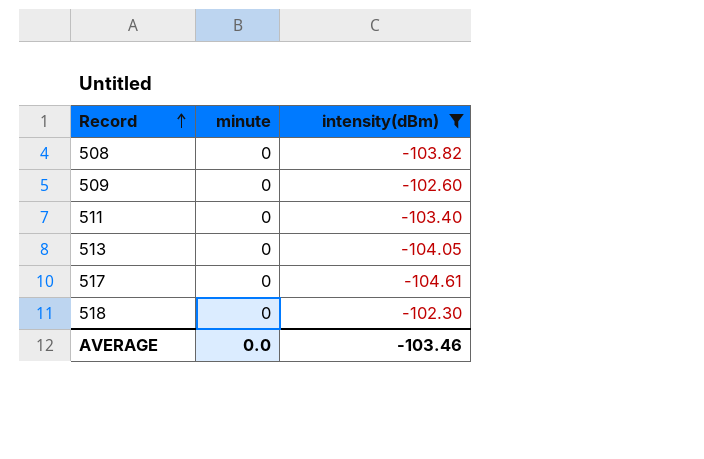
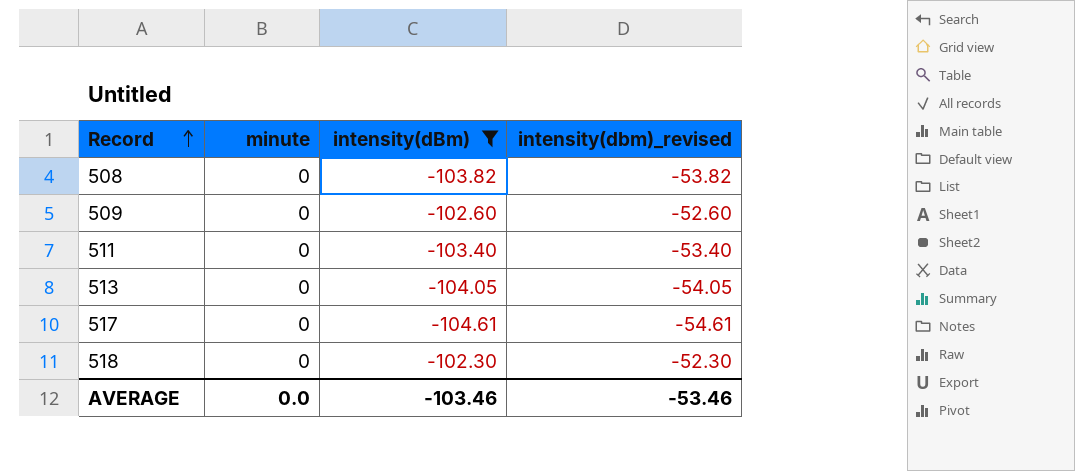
column intensity(dbm)_revised | formula: none -> [intensity(dBm)] + 50

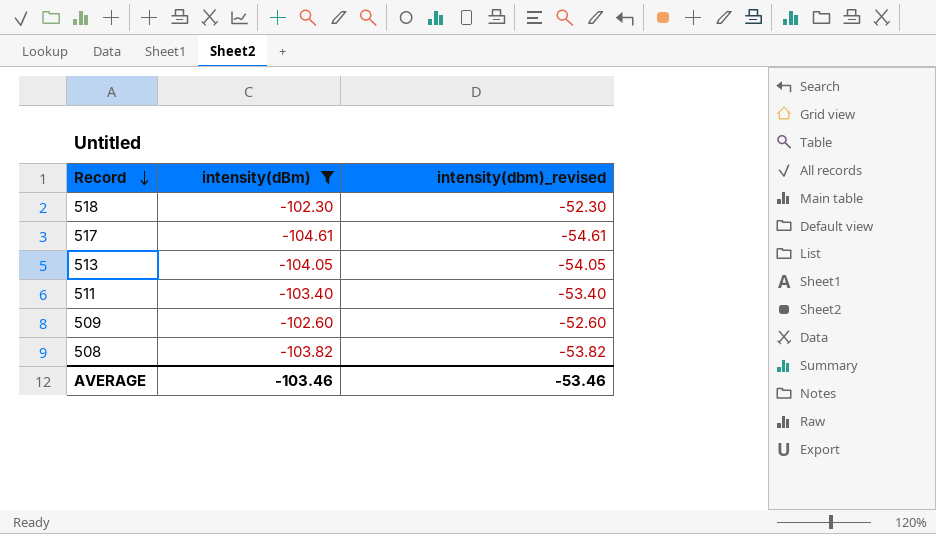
row order: Record ascending -> Record descending
column minute | position: 2 -> none

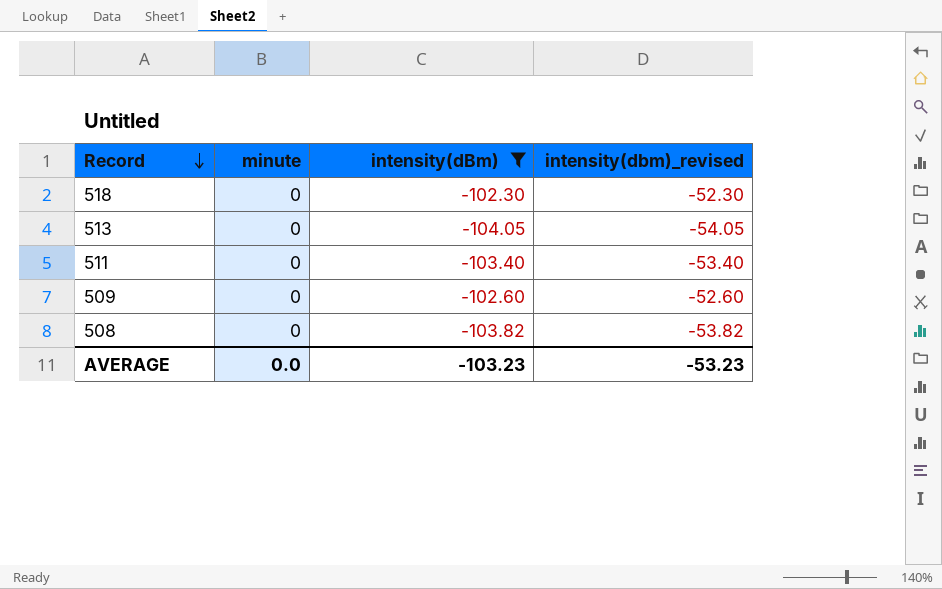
column minute | position: none -> 2
row 517: -104.61 | -54.61 -> none
AVERAGE | intensity(dBm): -103.46 -> -103.23
AVERAGE | intensity(dbm)_revised: -53.46 -> -53.23

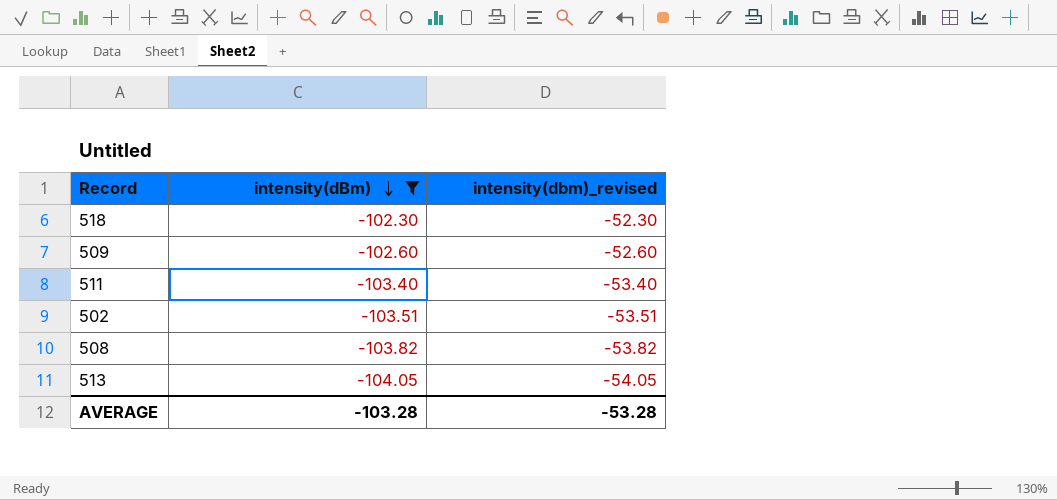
row order: Record descending -> intensity(dBm) descending
column minute | position: 2 -> none
row 502: none -> -103.51 | -53.51
AVERAGE | intensity(dBm): -103.23 -> -103.28
AVERAGE | intensity(dbm)_revised: -53.23 -> -53.28

